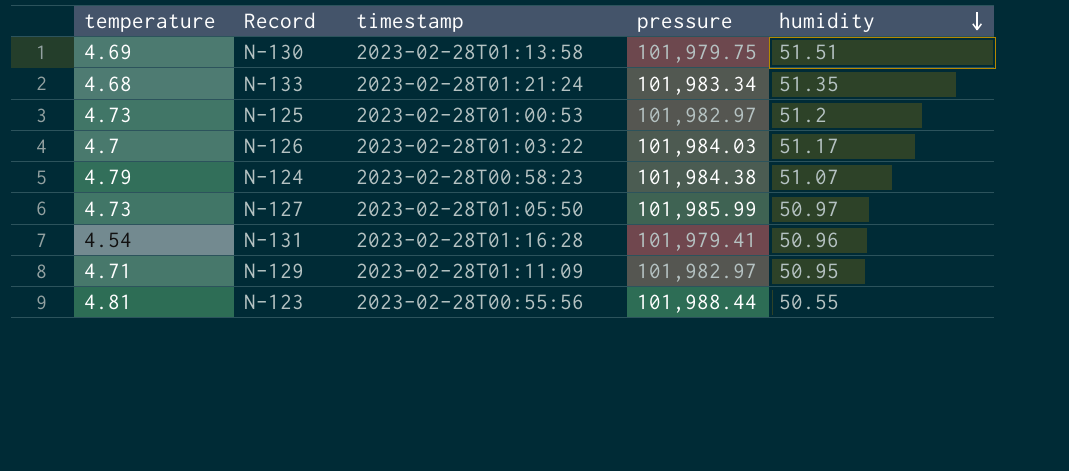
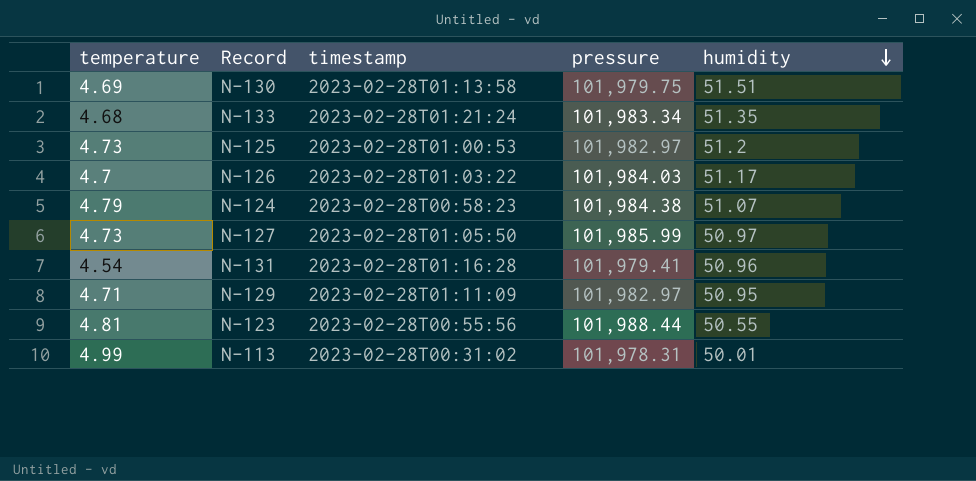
row N-113: none -> 4.99 | 2023-02-28T00:31:02 | 101,978.31 | 50.01

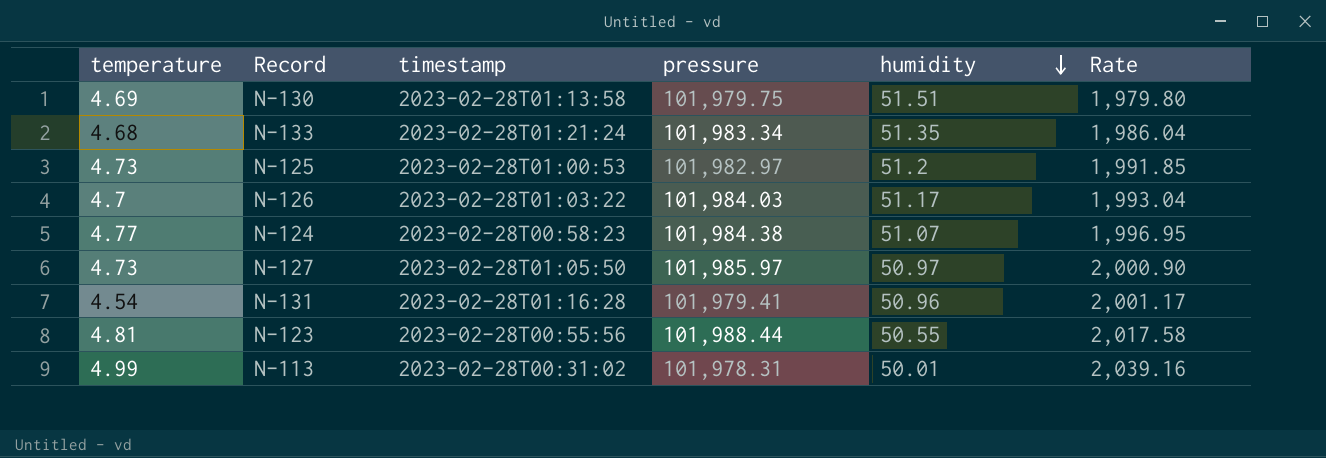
column Rate | formula: none -> [pressure] / [humidity]
row N-129: 4.71 | 2023-02-28T01:11:09 | 101,982.97 | 50.95 -> none
N-124 | temperature: 4.79 -> 4.77
N-127 | pressure: 101,985.99 -> 101,985.97

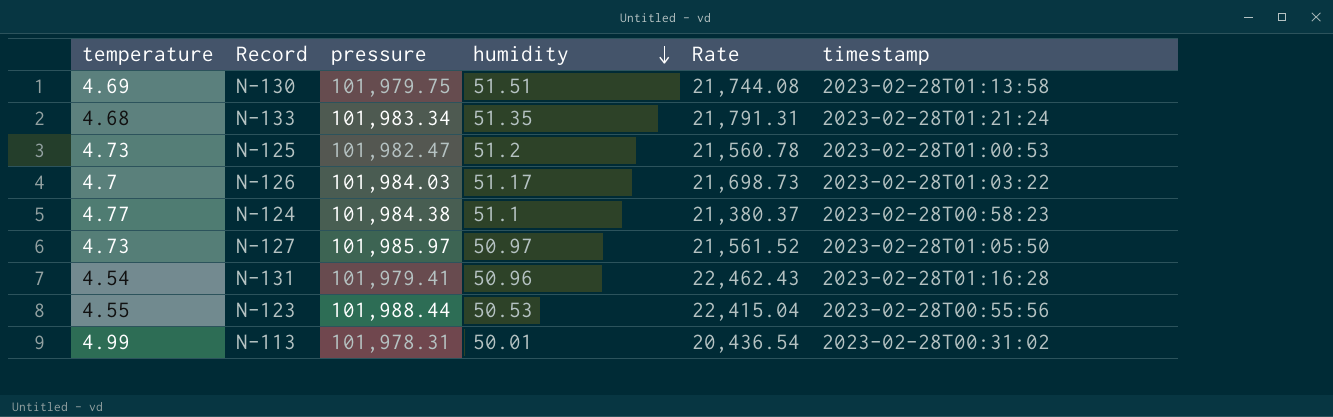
column Rate | formula: [pressure] / [humidity] -> [pressure] / [temperature]
column timestamp | position: 3 -> 6
N-125 | pressure: 101,982.97 -> 101,982.47
N-124 | humidity: 51.07 -> 51.1
N-123 | temperature: 4.81 -> 4.55
N-123 | humidity: 50.55 -> 50.53

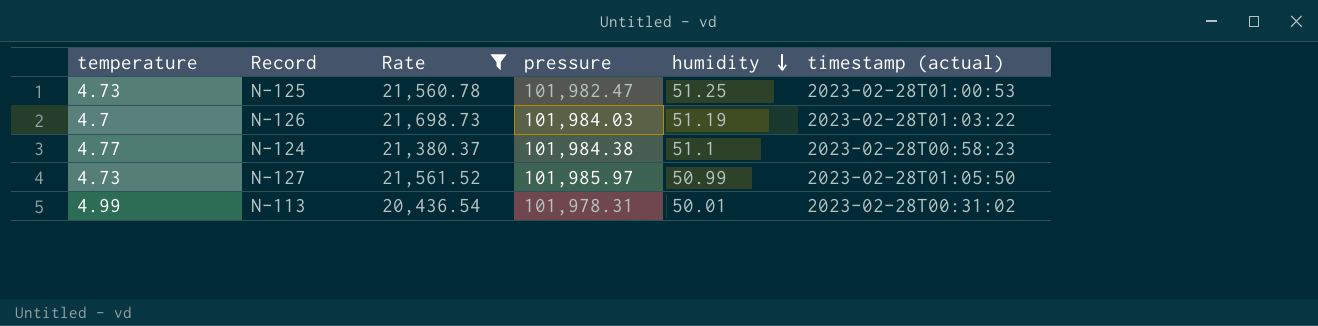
filter: none -> Rate <= 21,698.73
column Rate | position: 5 -> 3
column name: timestamp -> timestamp (actual)
N-125 | humidity: 51.2 -> 51.25
N-126 | humidity: 51.17 -> 51.19
N-127 | humidity: 50.97 -> 50.99

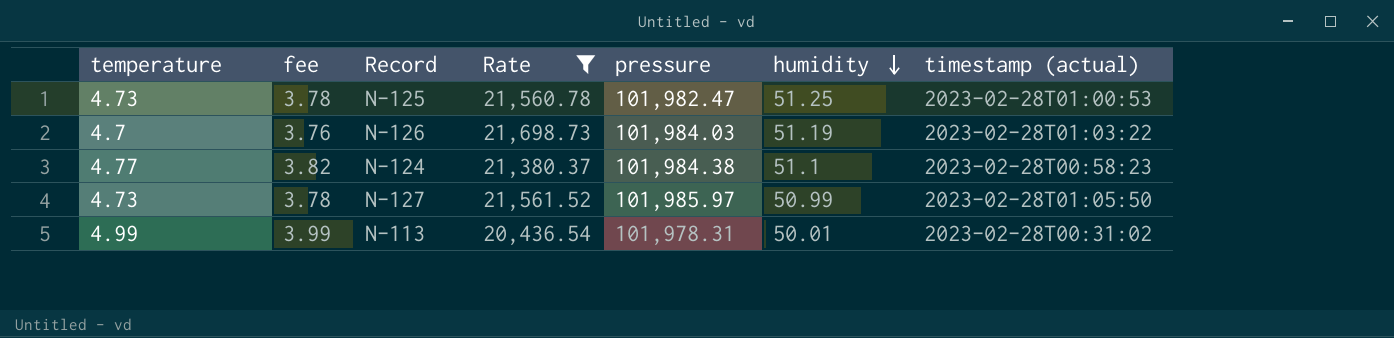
column fee | formula: none -> [temperature] * 0.8

